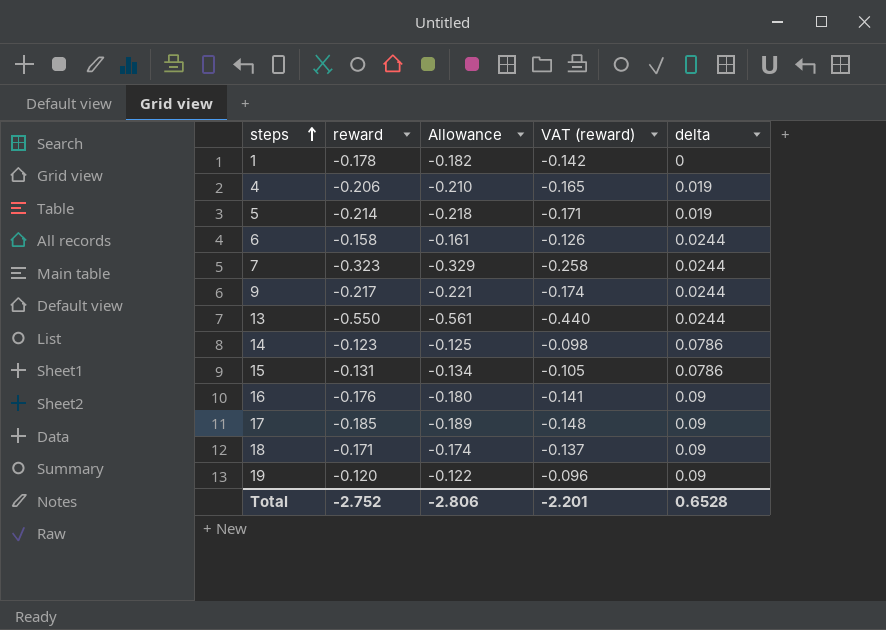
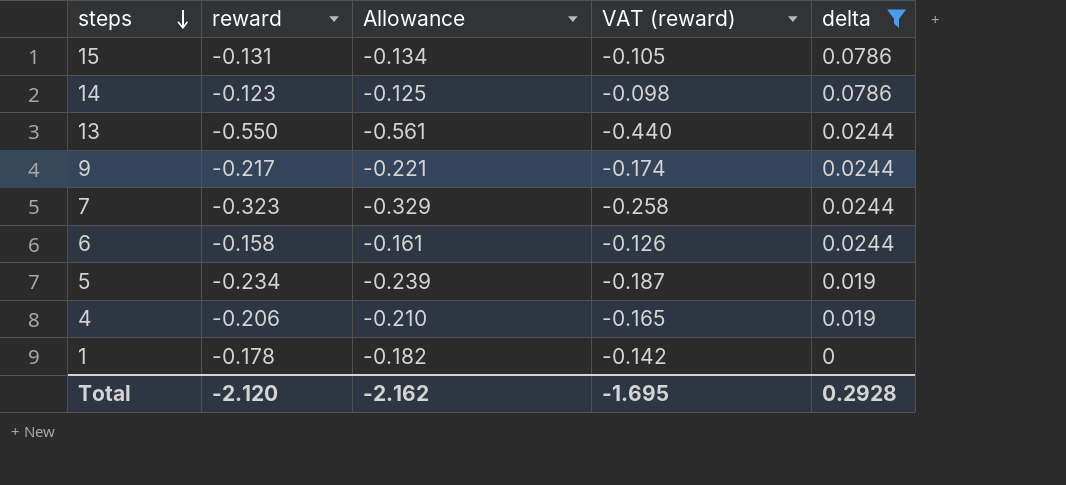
filter: none -> delta != 0.09
row order: steps ascending -> steps descending
5 | reward: -0.214 -> -0.234
5 | Allowance: -0.218 -> -0.239
5 | VAT (reward): -0.171 -> -0.187
Total | reward: -2.752 -> -2.120
Total | Allowance: -2.806 -> -2.162
Total | VAT (reward): -2.201 -> -1.695
Total | delta: 0.6528 -> 0.2928

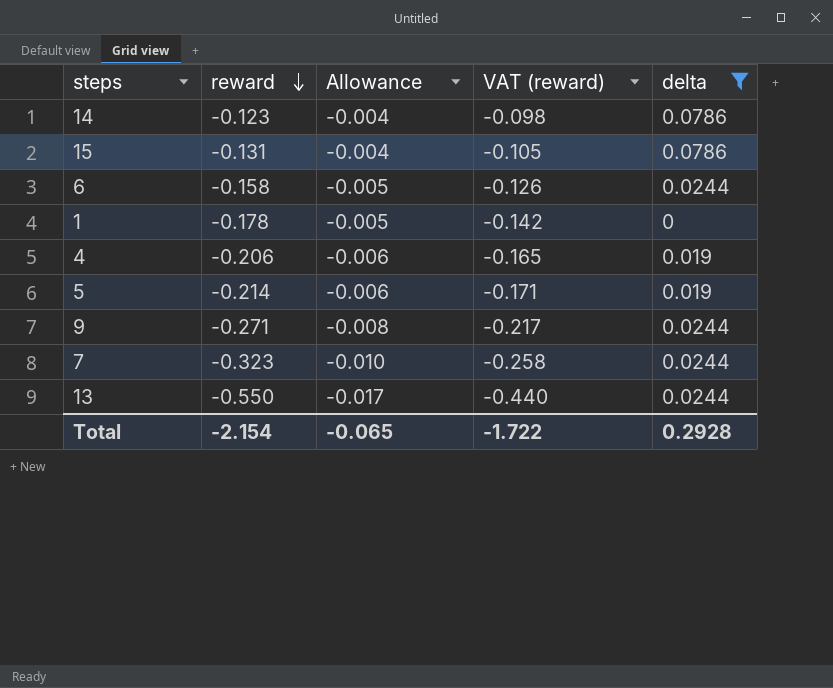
row order: steps descending -> reward descending
column Allowance | formula: [reward] * 1.02 -> [reward] * 0.03
5 | reward: -0.234 -> -0.214
5 | VAT (reward): -0.187 -> -0.171
9 | reward: -0.217 -> -0.271
9 | VAT (reward): -0.174 -> -0.217
Total | reward: -2.120 -> -2.154
Total | Allowance: -2.162 -> -0.065
Total | VAT (reward): -1.695 -> -1.722

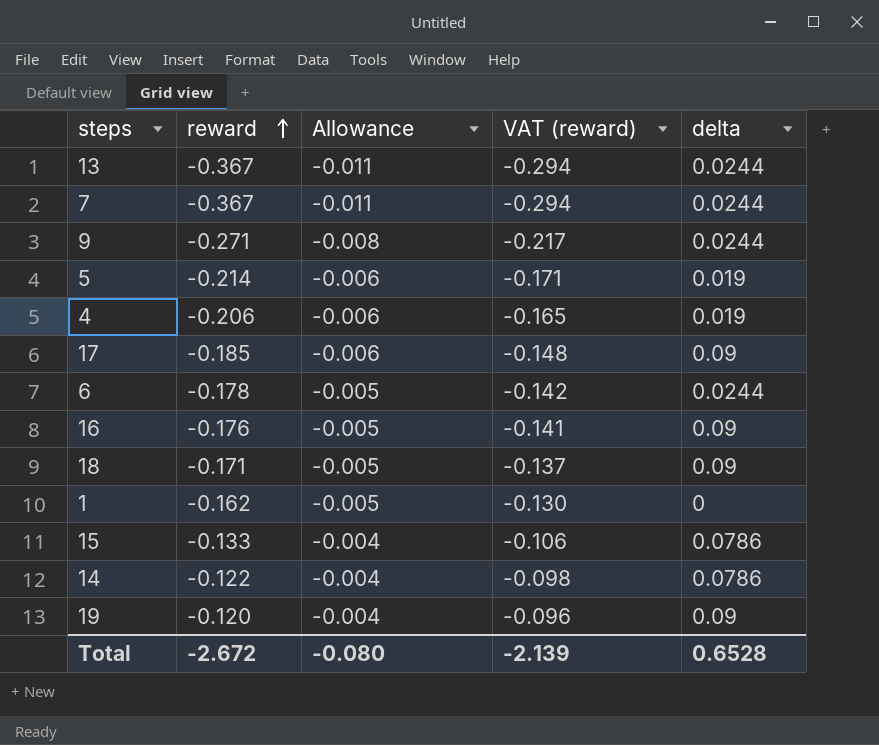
filter: delta != 0.09 -> none
row order: reward descending -> reward ascending
13 | reward: -0.550 -> -0.367
13 | Allowance: -0.017 -> -0.011
13 | VAT (reward): -0.440 -> -0.294
7 | reward: -0.323 -> -0.367
7 | Allowance: -0.010 -> -0.011
7 | VAT (reward): -0.258 -> -0.294
6 | reward: -0.158 -> -0.178
6 | VAT (reward): -0.126 -> -0.142
1 | reward: -0.178 -> -0.162
1 | VAT (reward): -0.142 -> -0.130
15 | reward: -0.131 -> -0.133
15 | VAT (reward): -0.105 -> -0.106
14 | reward: -0.123 -> -0.122
Total | reward: -2.154 -> -2.672
Total | Allowance: -0.065 -> -0.080
Total | VAT (reward): -1.722 -> -2.139
Total | delta: 0.2928 -> 0.6528

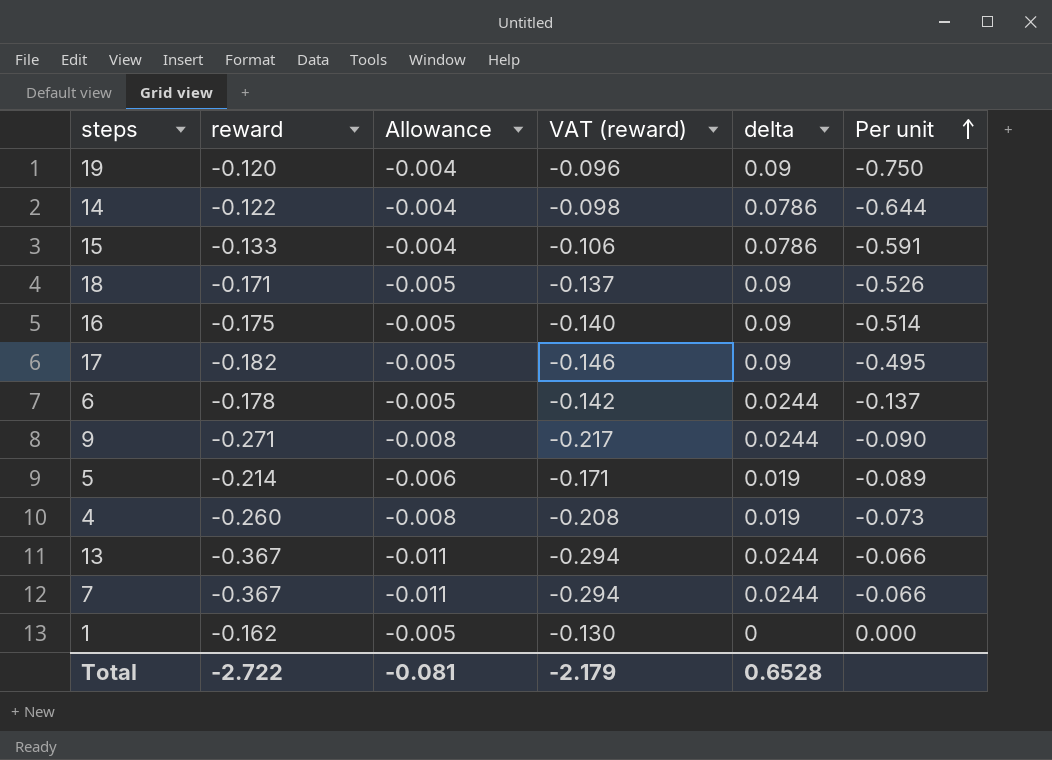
row order: reward ascending -> Per unit ascending
column Per unit | formula: none -> [delta] / [reward]
16 | reward: -0.176 -> -0.175
16 | VAT (reward): -0.141 -> -0.140
17 | reward: -0.185 -> -0.182
17 | Allowance: -0.006 -> -0.005
17 | VAT (reward): -0.148 -> -0.146
4 | reward: -0.206 -> -0.260
4 | Allowance: -0.006 -> -0.008
4 | VAT (reward): -0.165 -> -0.208
Total | reward: -2.672 -> -2.722
Total | Allowance: -0.080 -> -0.081
Total | VAT (reward): -2.139 -> -2.179

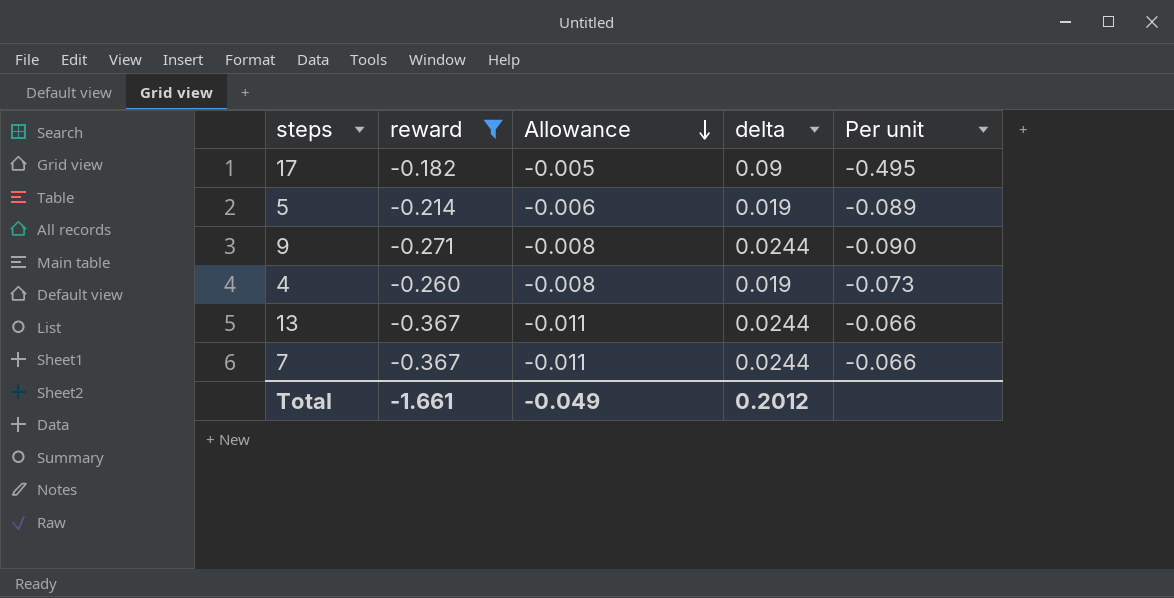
filter: none -> reward <= -0.182
row order: Per unit ascending -> Allowance descending
column VAT (reward) | formula: [reward] * 0.8 -> none
Total | reward: -2.722 -> -1.661
Total | Allowance: -0.081 -> -0.049
Total | delta: 0.6528 -> 0.2012

